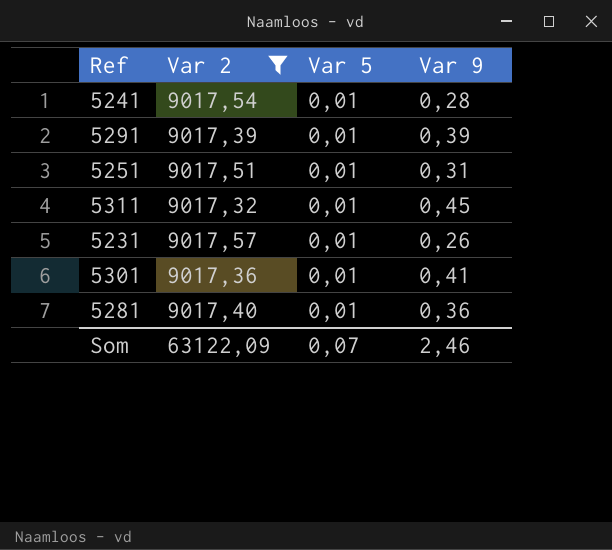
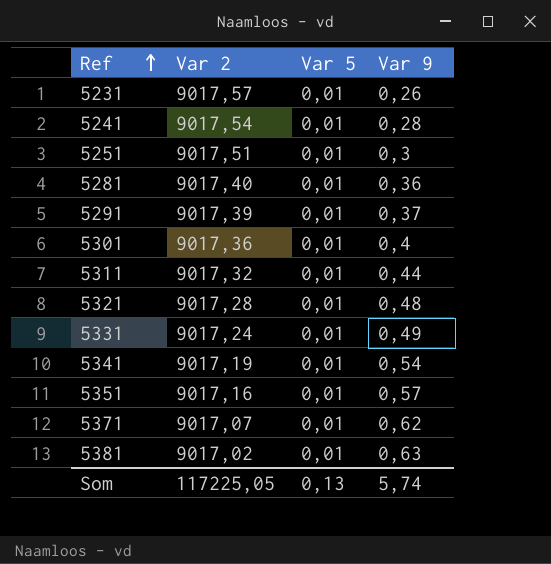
filter: Var 2 >= 9017,32 -> none
row order: none -> Ref ascending
5251 | Var 9: 0,31 -> 0,3
5291 | Var 9: 0,39 -> 0,37
5301 | Var 9: 0,41 -> 0,4
5311 | Var 9: 0,45 -> 0,44
Som | Var 2: 63122,09 -> 117225,05
Som | Var 5: 0,07 -> 0,13
Som | Var 9: 2,46 -> 5,74

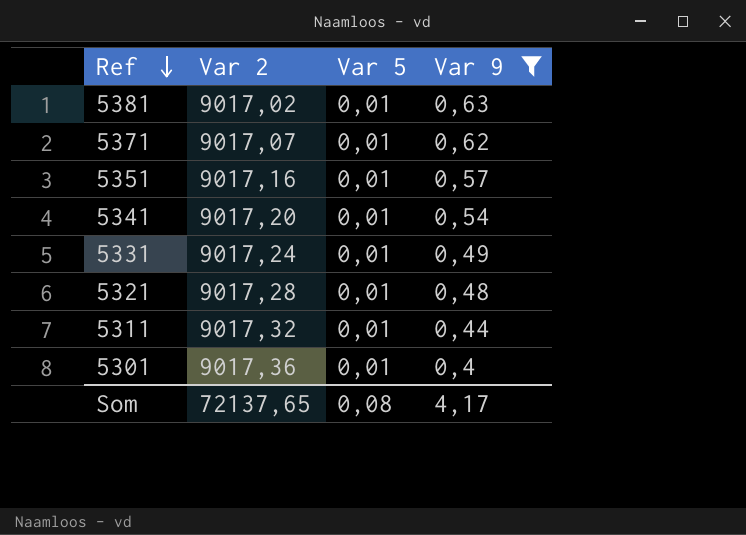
filter: none -> Var 9 >= 0,4
row order: Ref ascending -> Ref descending
5341 | Var 2: 9017,19 -> 9017,20
Som | Var 2: 117225,05 -> 72137,65
Som | Var 5: 0,13 -> 0,08
Som | Var 9: 5,74 -> 4,17

